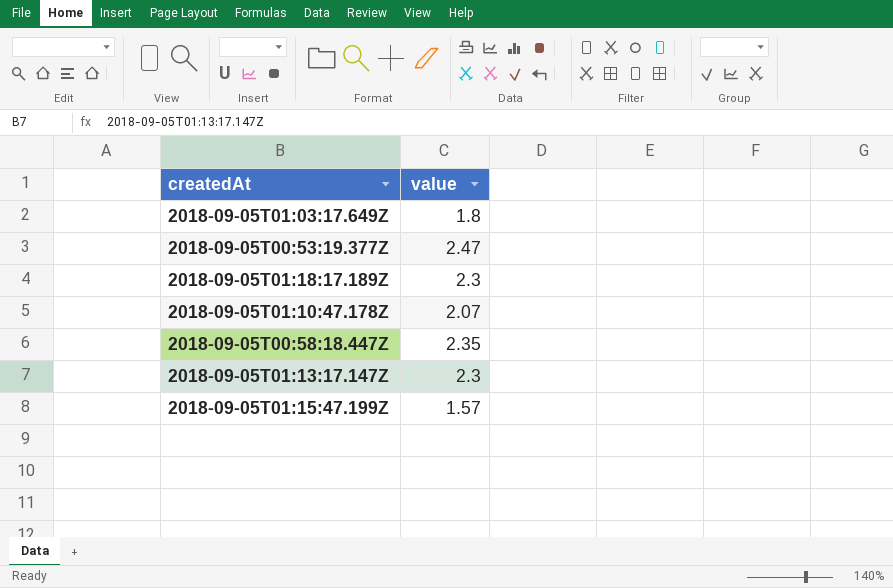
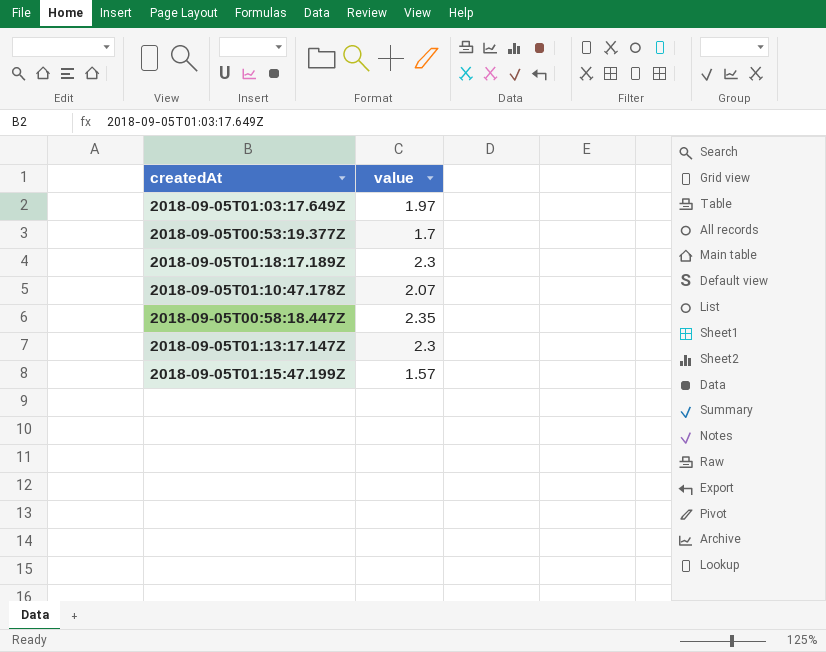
2018-09-05T01:03:17.649Z | value: 1.8 -> 1.97
2018-09-05T00:53:19.377Z | value: 2.47 -> 1.7

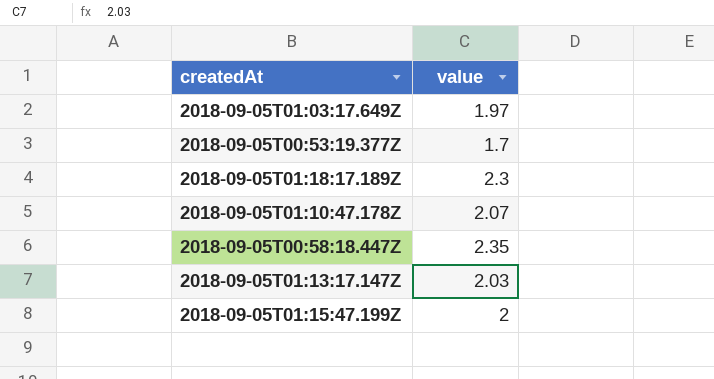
2018-09-05T01:13:17.147Z | value: 2.3 -> 2.03
2018-09-05T01:15:47.199Z | value: 1.57 -> 2

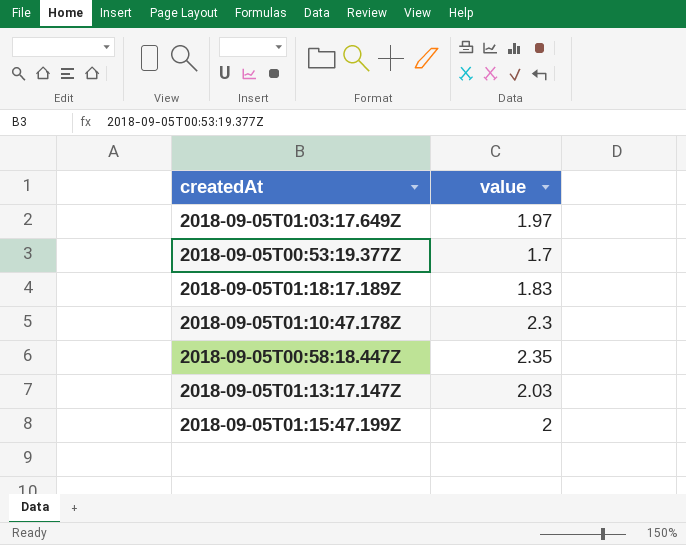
2018-09-05T01:18:17.189Z | value: 2.3 -> 1.83
2018-09-05T01:10:47.178Z | value: 2.07 -> 2.3

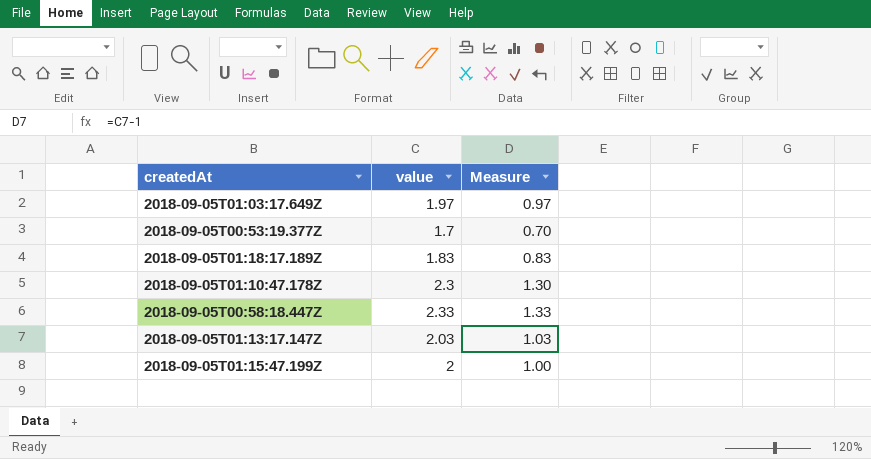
column Measure | formula: none -> [value] - 1
2018-09-05T00:58:18.447Z | value: 2.35 -> 2.33

